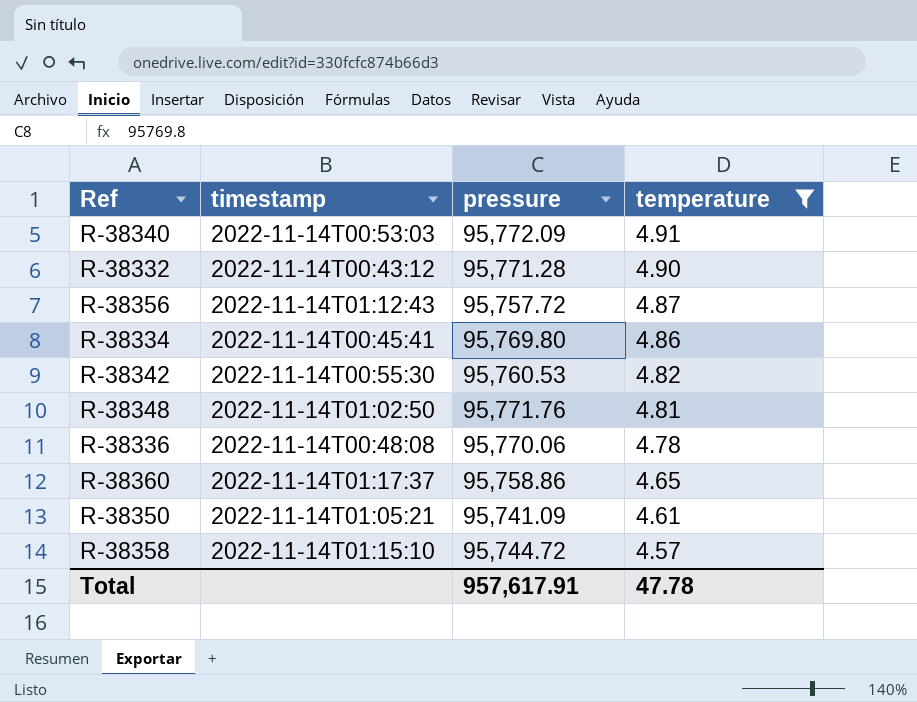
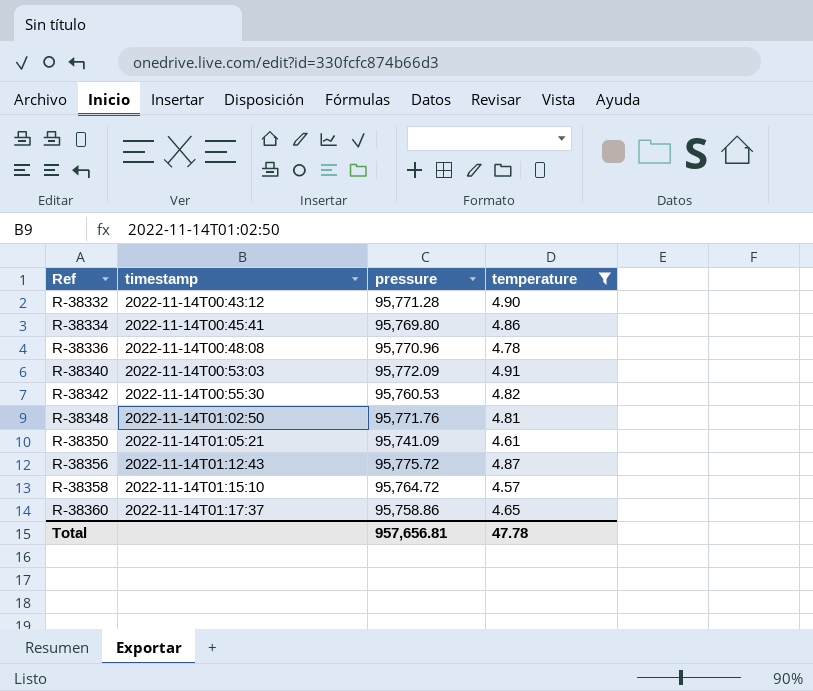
row order: temperature descending -> Ref ascending
R-38336 | pressure: 95,770.06 -> 95,770.96
R-38356 | pressure: 95,757.72 -> 95,775.72
R-38358 | pressure: 95,744.72 -> 95,764.72
Total | pressure: 957,617.91 -> 957,656.81

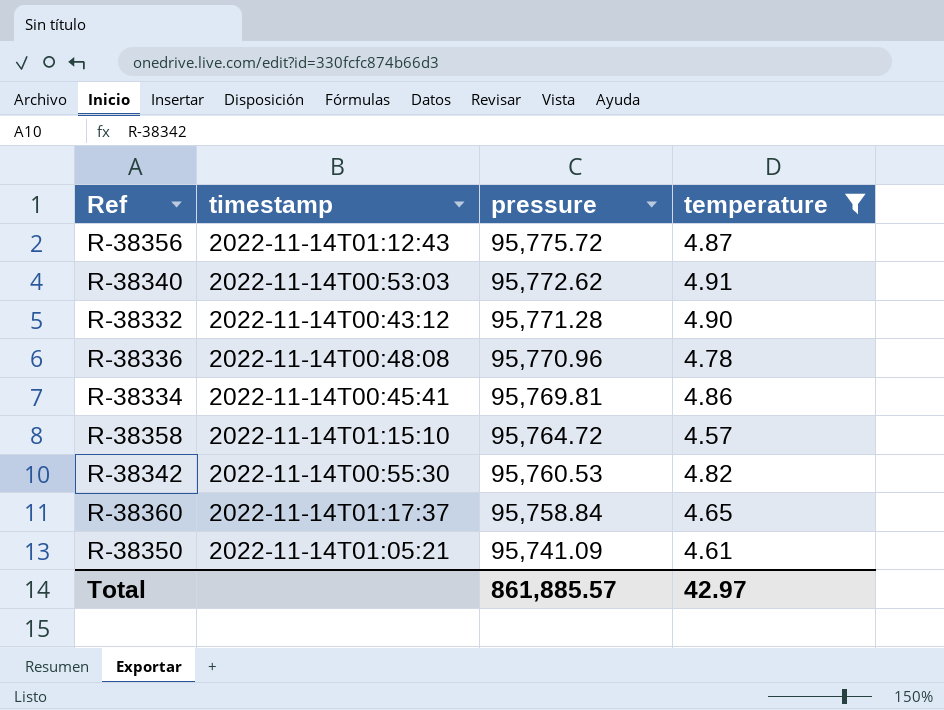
row order: Ref ascending -> pressure descending
row R-38348: 2022-11-14T01:02:50 | 95,771.76 | 4.81 -> none
R-38340 | pressure: 95,772.09 -> 95,772.62
R-38334 | pressure: 95,769.80 -> 95,769.81
R-38360 | pressure: 95,758.86 -> 95,758.84
Total | pressure: 957,656.81 -> 861,885.57
Total | temperature: 47.78 -> 42.97

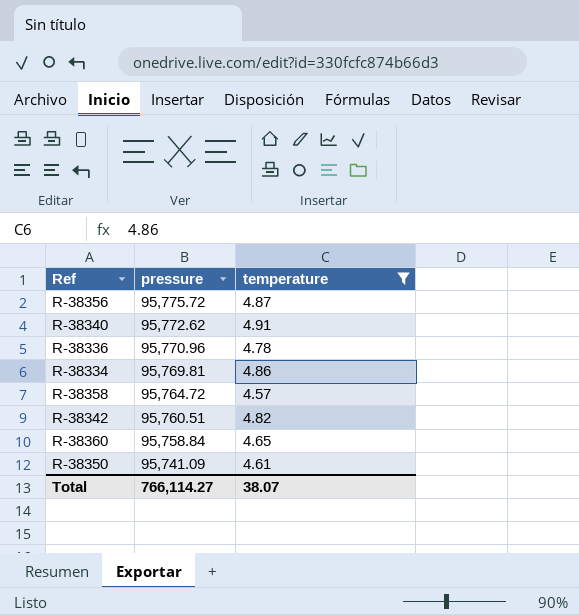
column timestamp | position: 2 -> none
row R-38332: 2022-11-14T00:43:12 | 95,771.28 | 4.90 -> none
R-38342 | pressure: 95,760.53 -> 95,760.51
Total | pressure: 861,885.57 -> 766,114.27
Total | temperature: 42.97 -> 38.07

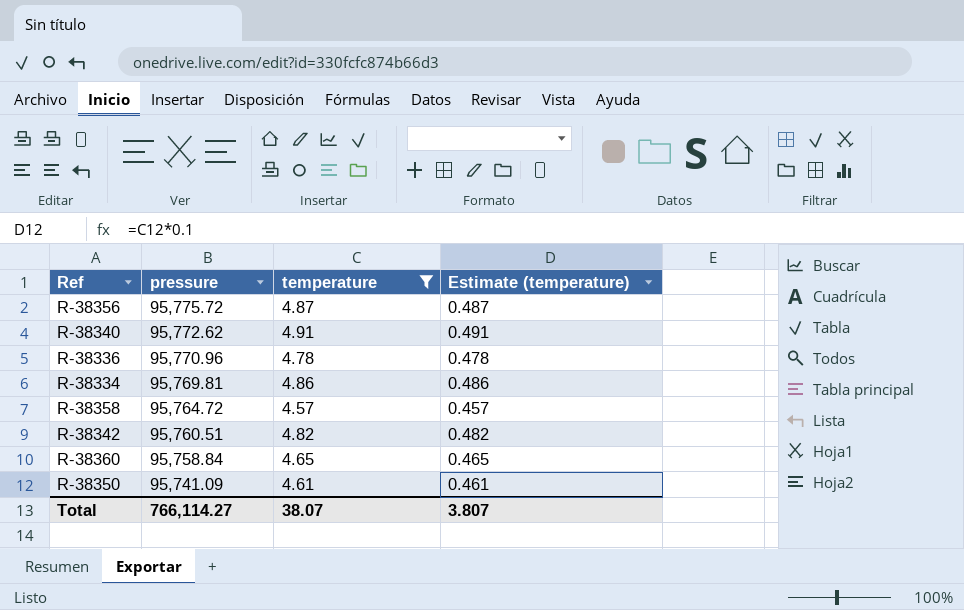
column Estimate (temperature) | formula: none -> [temperature] * 0.1

